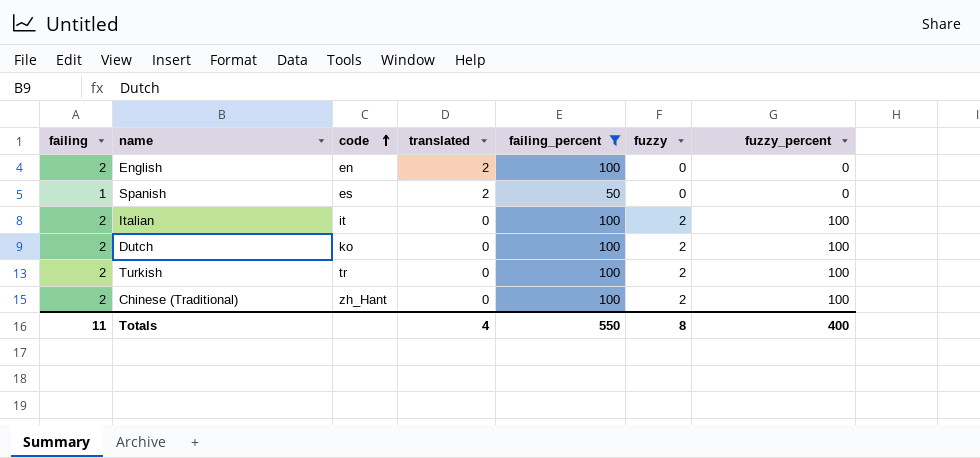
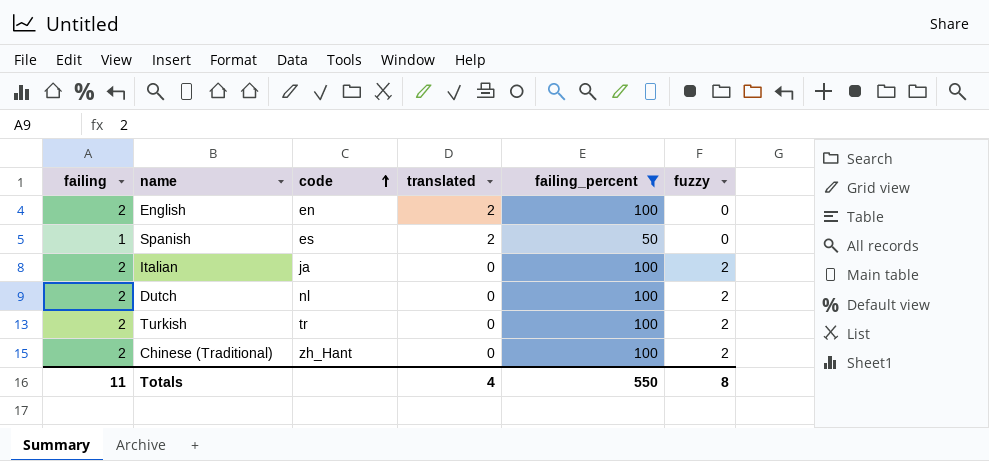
column fuzzy_percent | position: 7 -> none
Italian | code: it -> ja
Dutch | code: ko -> nl

